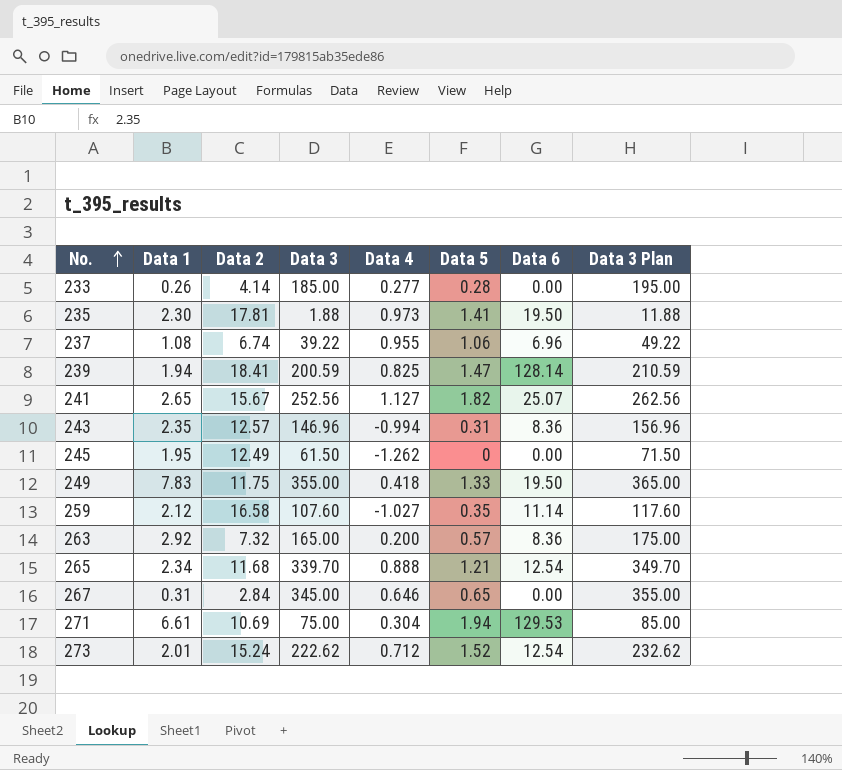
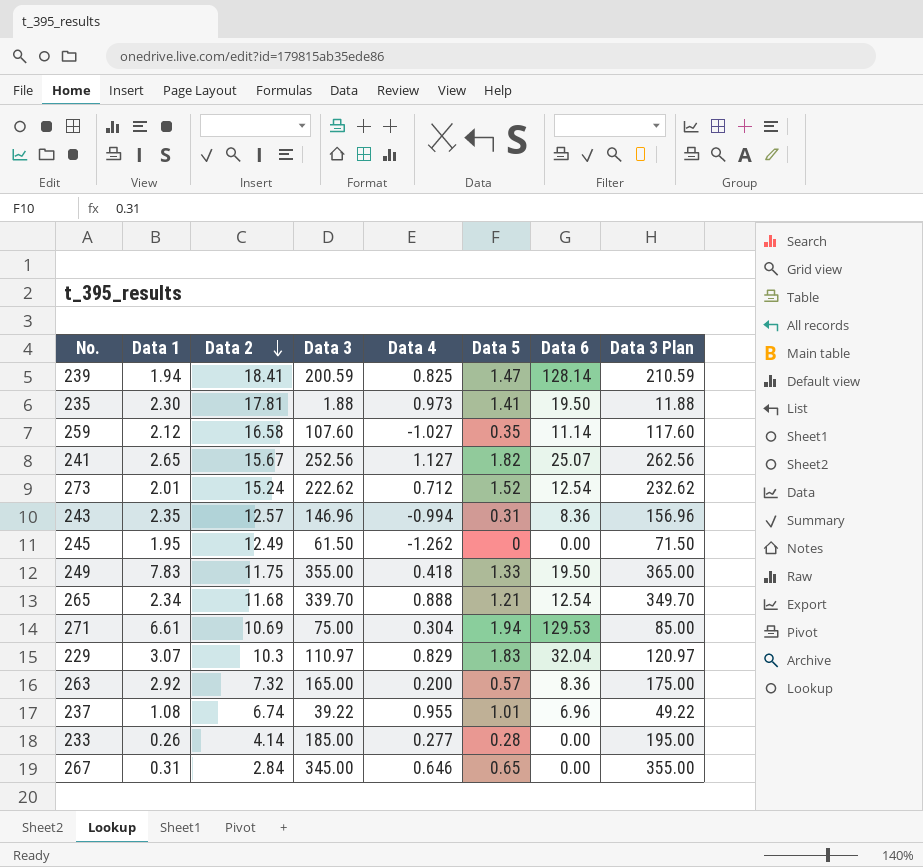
row order: No. ascending -> Data 2 descending
row 229: none -> 3.07 | 10.3 | 110.97 | 0.829 | 1.83 | 32.04 | 120.97
237 | Data 5: 1.06 -> 1.01

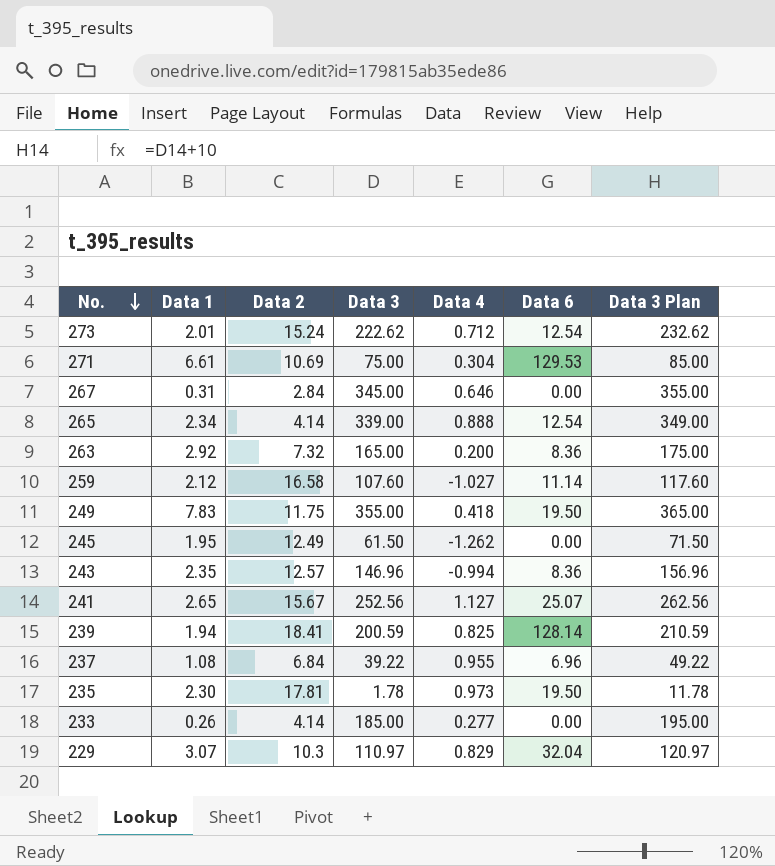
row order: Data 2 descending -> No. descending
column Data 5 | position: 6 -> none
265 | Data 2: 11.68 -> 4.14
265 | Data 3: 339.70 -> 339.00
265 | Data 3 Plan: 349.70 -> 349.00
237 | Data 2: 6.74 -> 6.84
235 | Data 3: 1.88 -> 1.78
235 | Data 3 Plan: 11.88 -> 11.78

